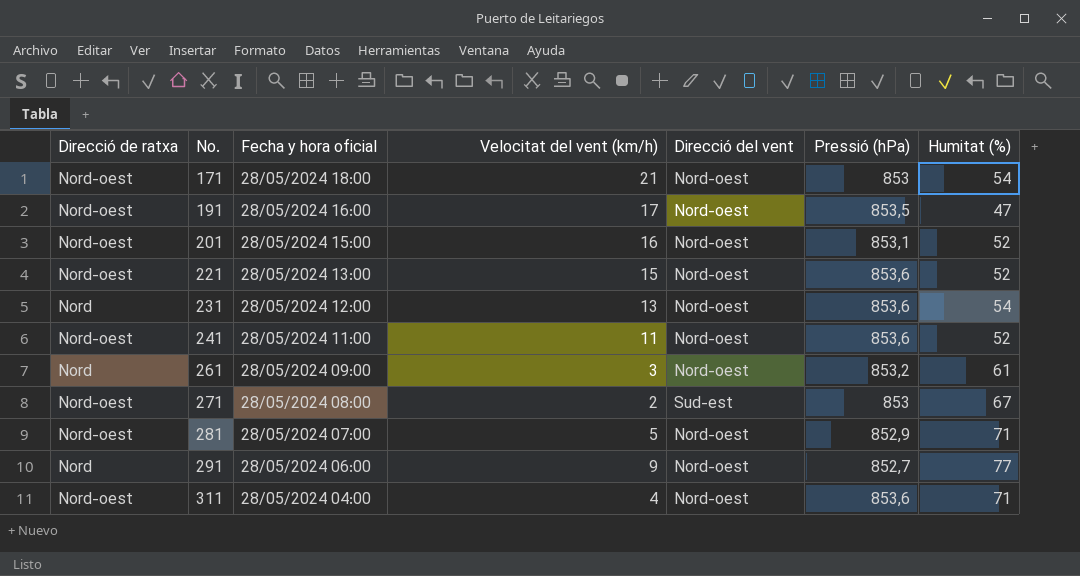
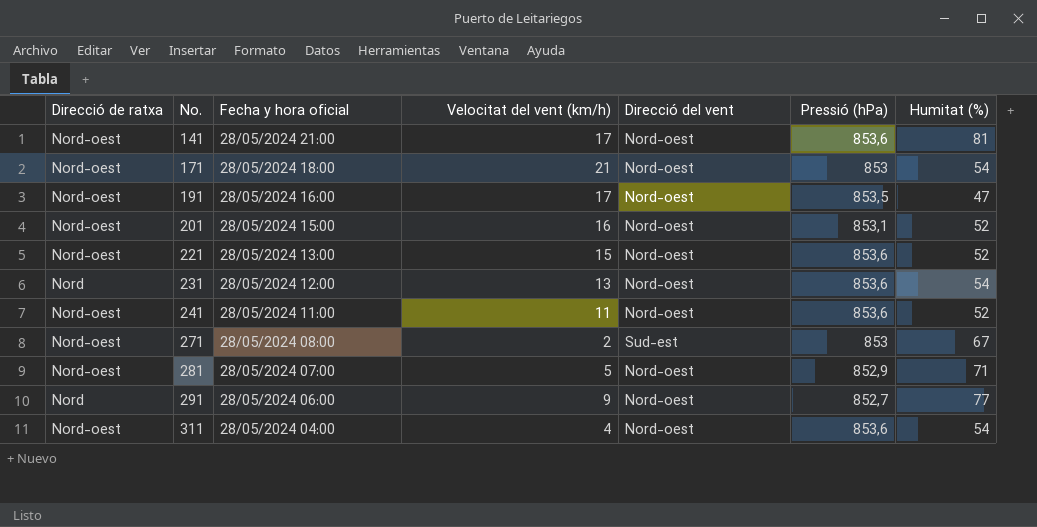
row 261: Nord | 28/05/2024 09:00 | 3 | Nord-oest | 853,2 | 61 -> none
row 141: none -> Nord-oest | 28/05/2024 21:00 | 17 | Nord-oest | 853,6 | 81
311 | Humitat (%): 71 -> 54

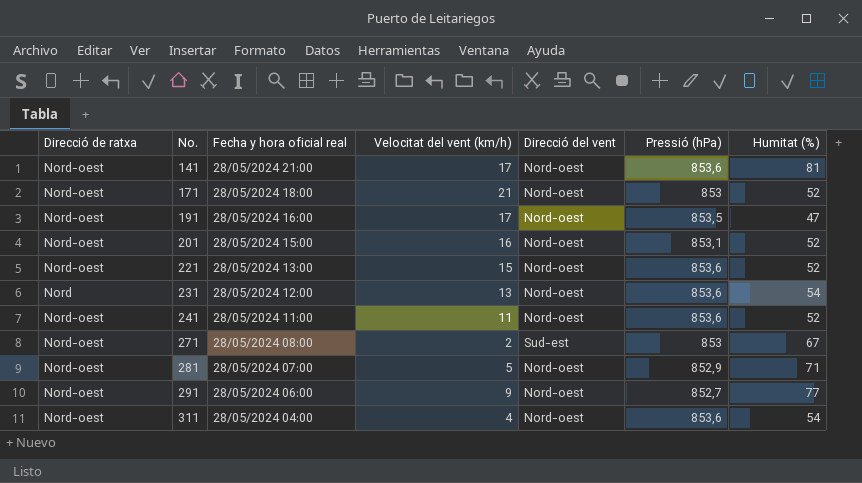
column name: Fecha y hora oficial -> Fecha y hora oficial real
171 | Humitat (%): 54 -> 52
291 | Direcció de ratxa: Nord -> Nord-oest

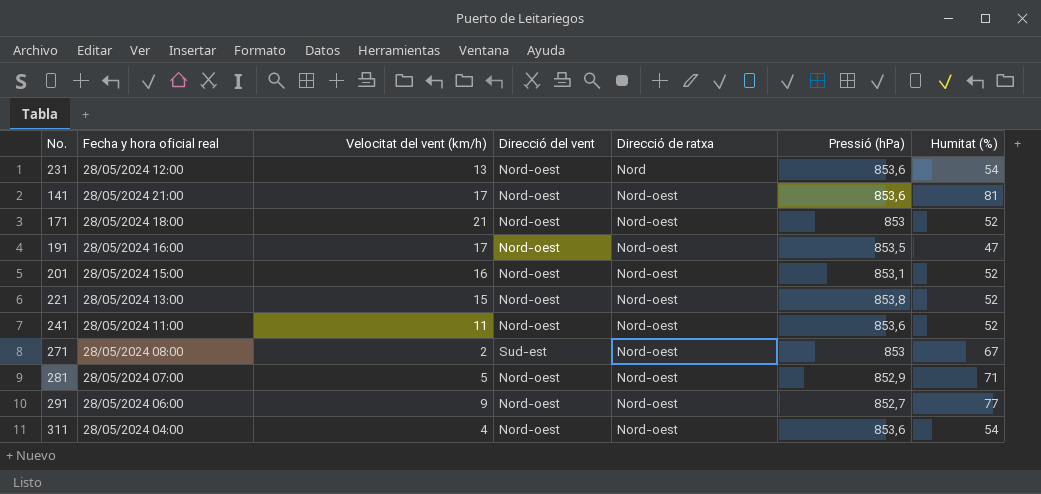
row order: No. ascending -> Direcció de ratxa ascending
column Direcció de ratxa | position: 1 -> 5
221 | Pressió (hPa): 853,6 -> 853,8

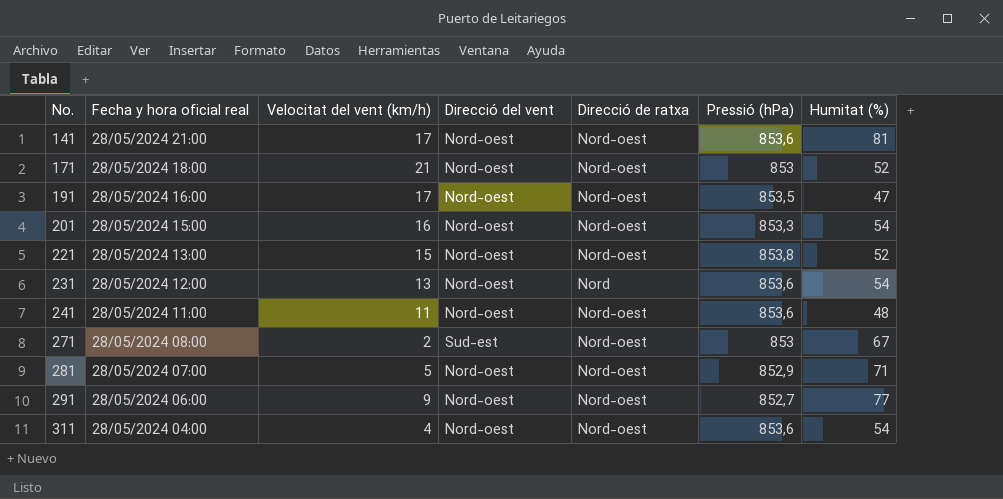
row order: Direcció de ratxa ascending -> No. ascending
201 | Pressió (hPa): 853,1 -> 853,3
201 | Humitat (%): 52 -> 54
241 | Humitat (%): 52 -> 48

